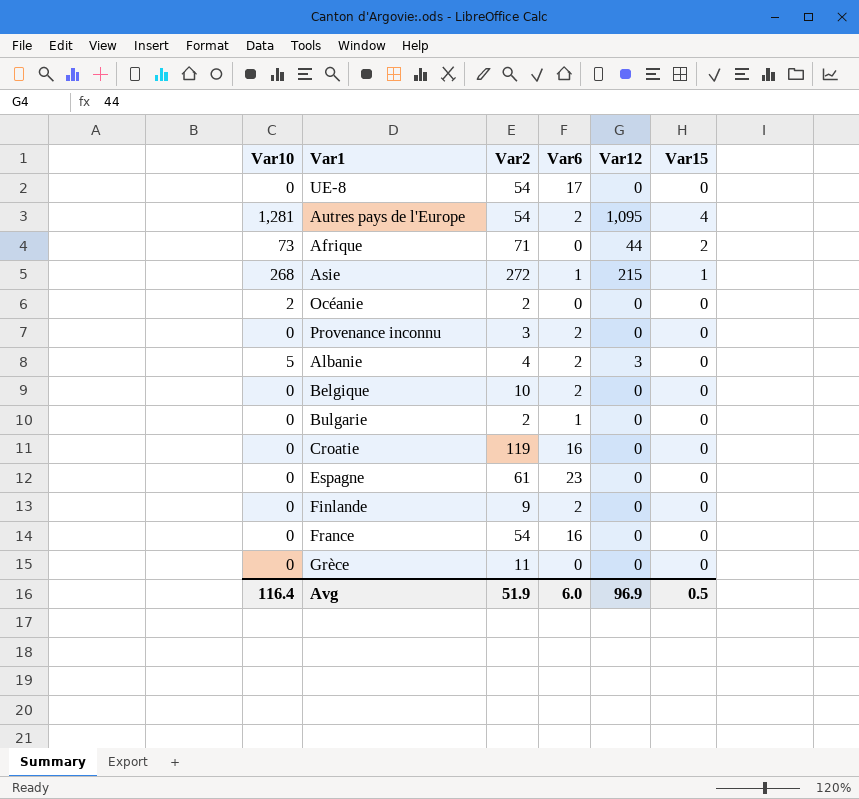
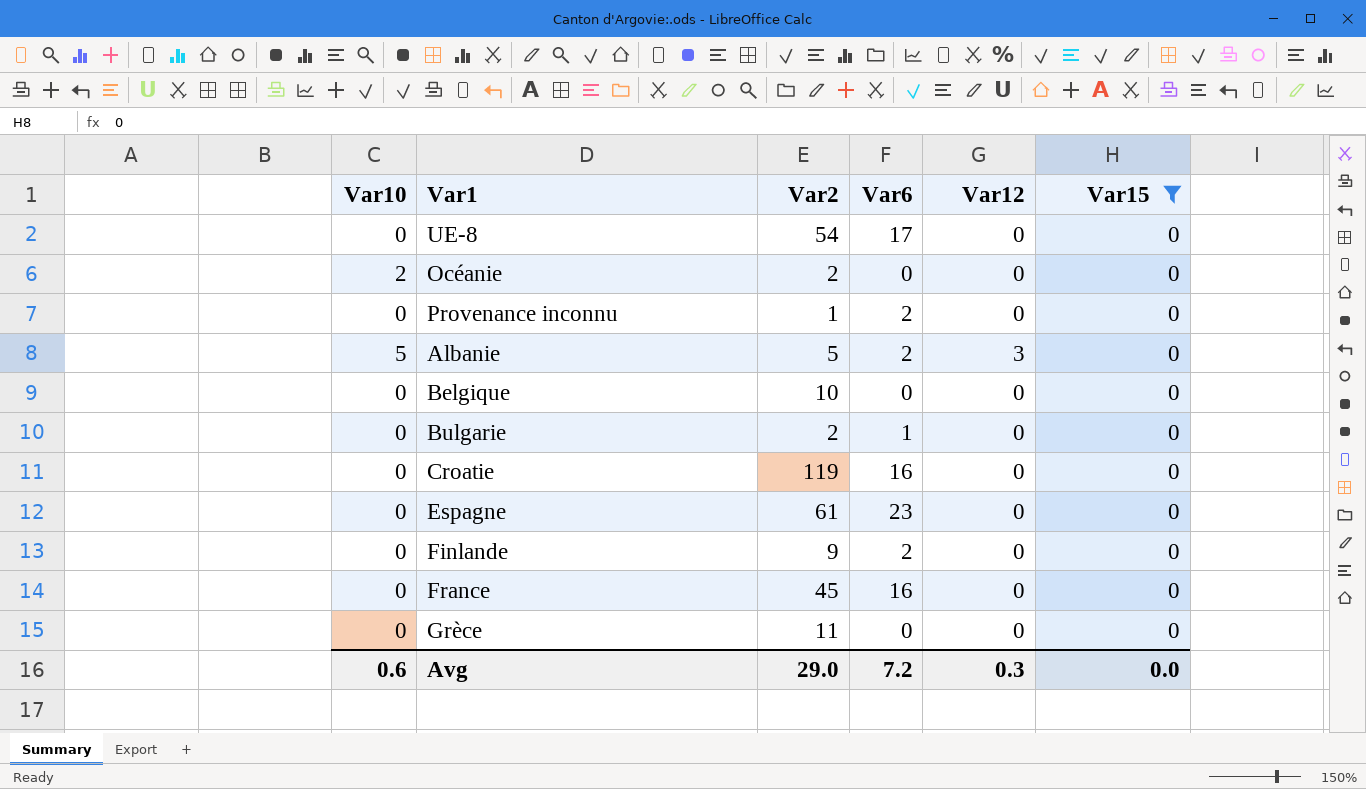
filter: none -> Var15 = 0
Provenance inconnu | Var2: 3 -> 1
Albanie | Var2: 4 -> 5
Belgique | Var6: 2 -> 0
France | Var2: 54 -> 45
Avg | Var10: 116.4 -> 0.6
Avg | Var2: 51.9 -> 29.0
Avg | Var6: 6.0 -> 7.2
Avg | Var12: 96.9 -> 0.3
Avg | Var15: 0.5 -> 0.0

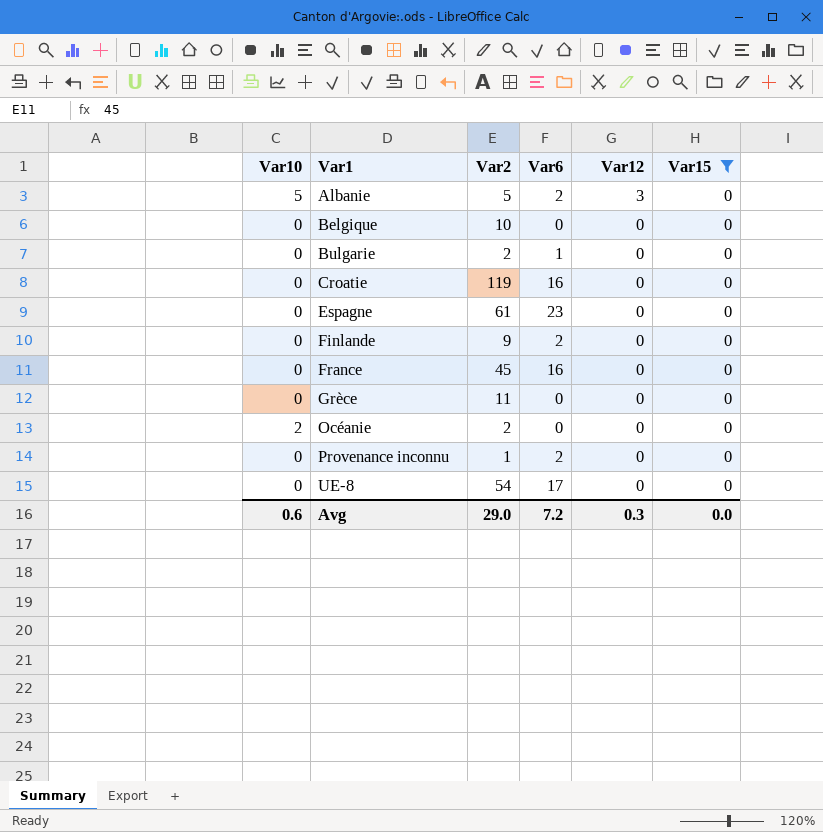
row order: none -> Var1 ascending

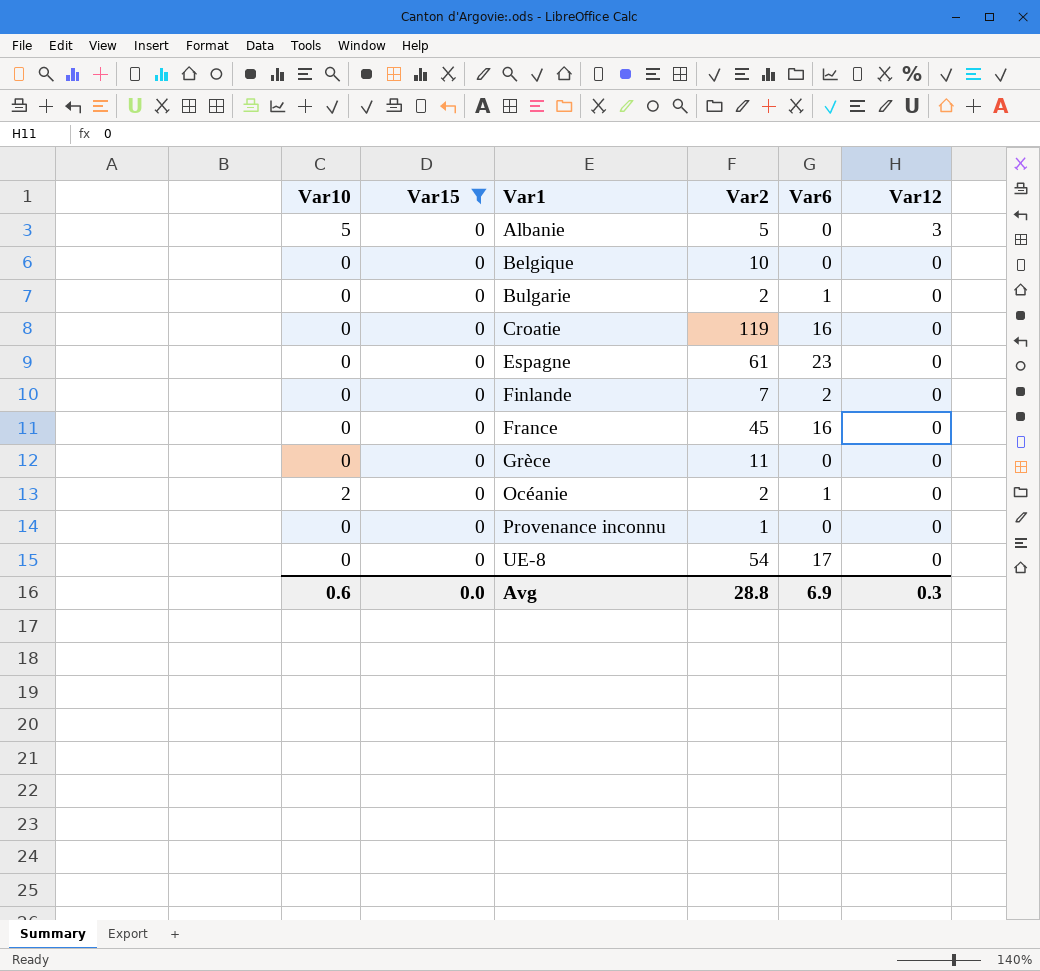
column Var15 | position: 6 -> 2
Albanie | Var6: 2 -> 0
Finlande | Var2: 9 -> 7
Océanie | Var6: 0 -> 1
Provenance inconnu | Var6: 2 -> 0
Avg | Var2: 29.0 -> 28.8
Avg | Var6: 7.2 -> 6.9

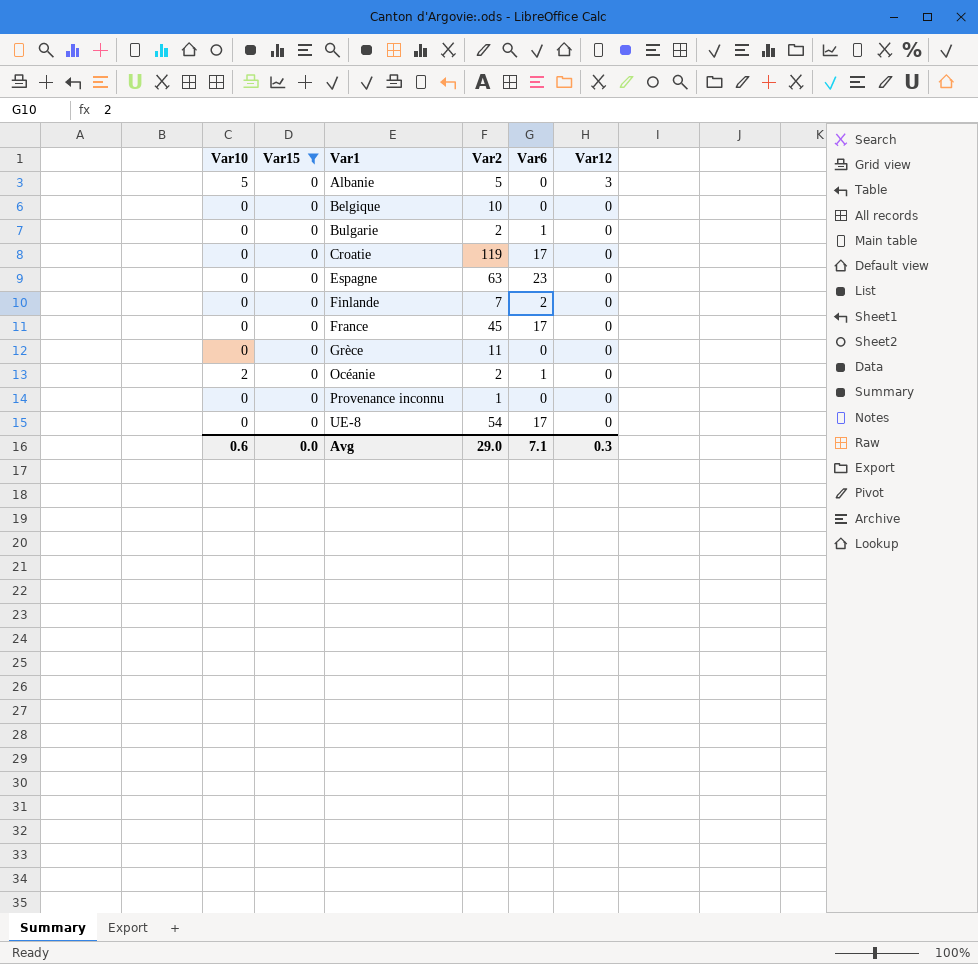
Croatie | Var6: 16 -> 17
Espagne | Var2: 61 -> 63
France | Var6: 16 -> 17
Avg | Var2: 28.8 -> 29.0
Avg | Var6: 6.9 -> 7.1

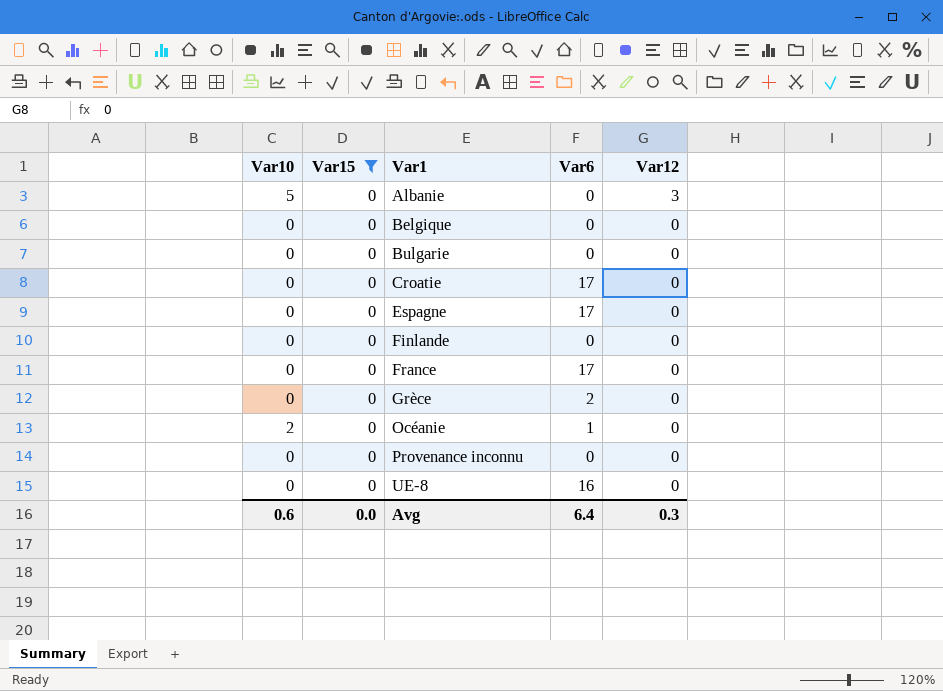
column Var2 | position: 4 -> none
Bulgarie | Var6: 1 -> 0
Espagne | Var6: 23 -> 17
Finlande | Var6: 2 -> 0
Grèce | Var6: 0 -> 2
UE-8 | Var6: 17 -> 16
Avg | Var6: 7.1 -> 6.4

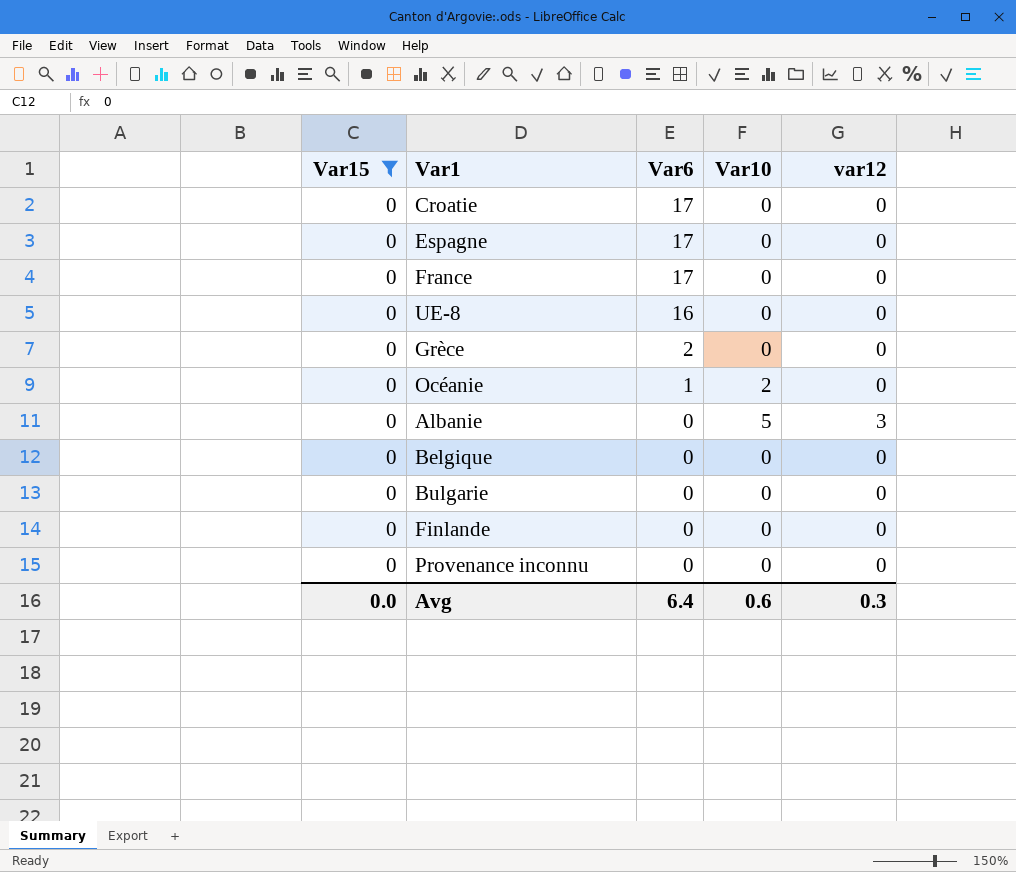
row order: Var1 ascending -> Var6 descending
column Var10 | position: 1 -> 4
column name: Var12 -> var12

